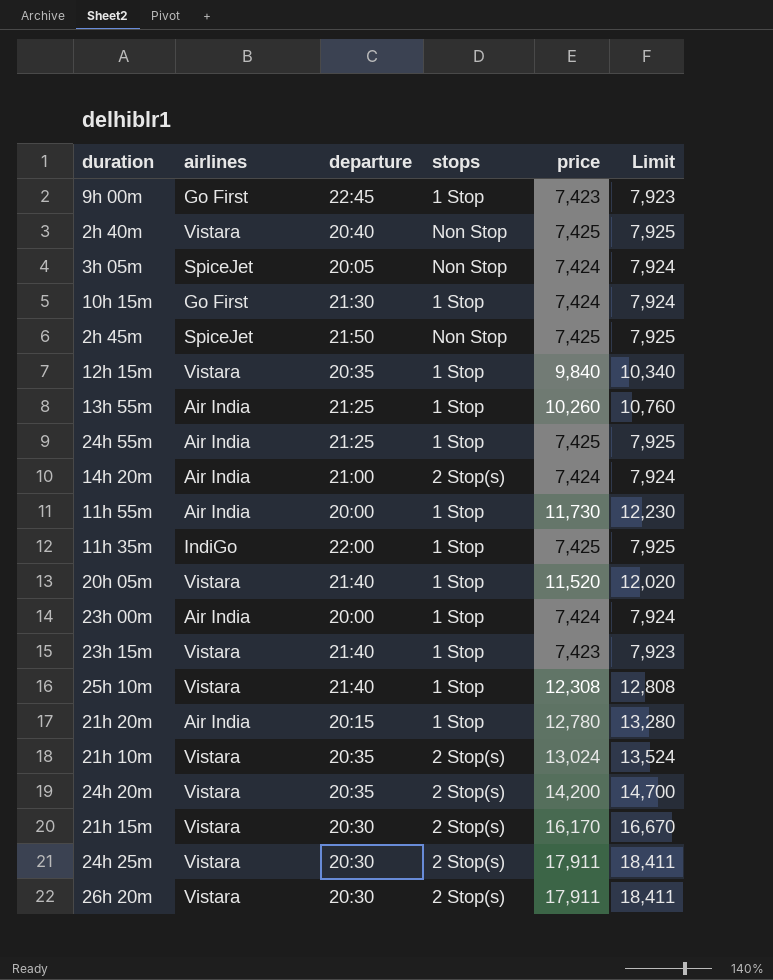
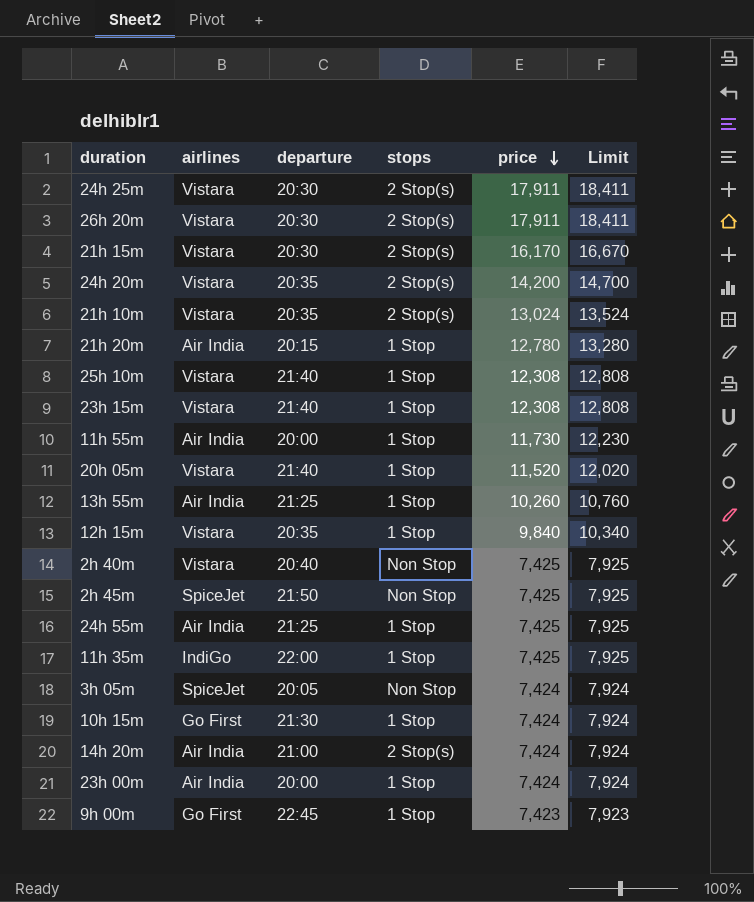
row order: none -> price descending
23h 15m | price: 7,423 -> 12,308
23h 15m | Limit: 7,923 -> 12,808

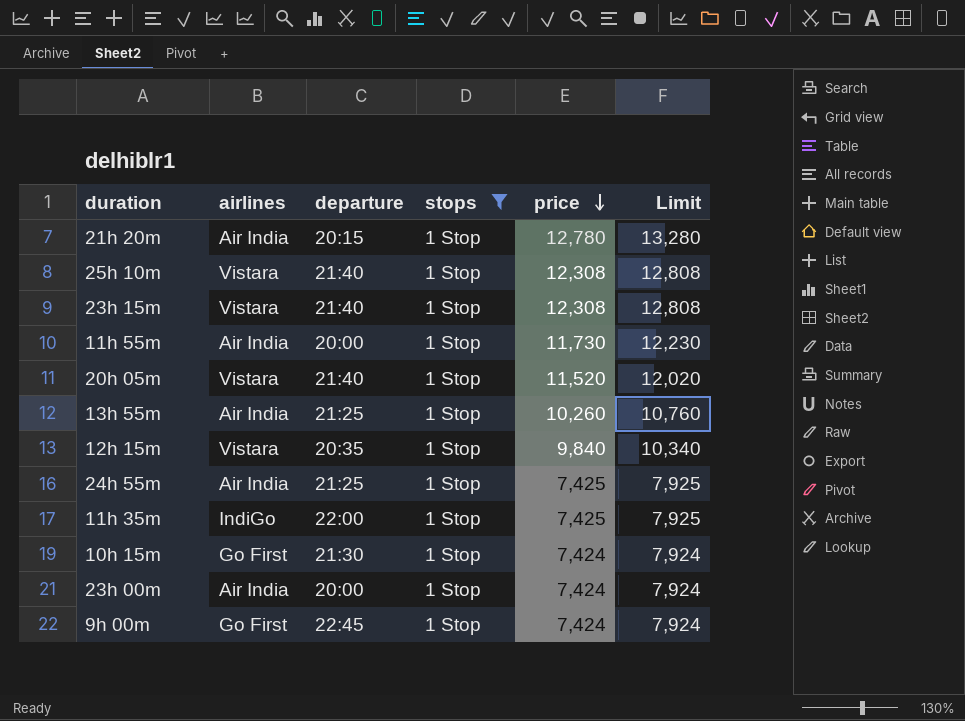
filter: none -> stops = 1 Stop
9h 00m | price: 7,423 -> 7,424
9h 00m | Limit: 7,923 -> 7,924

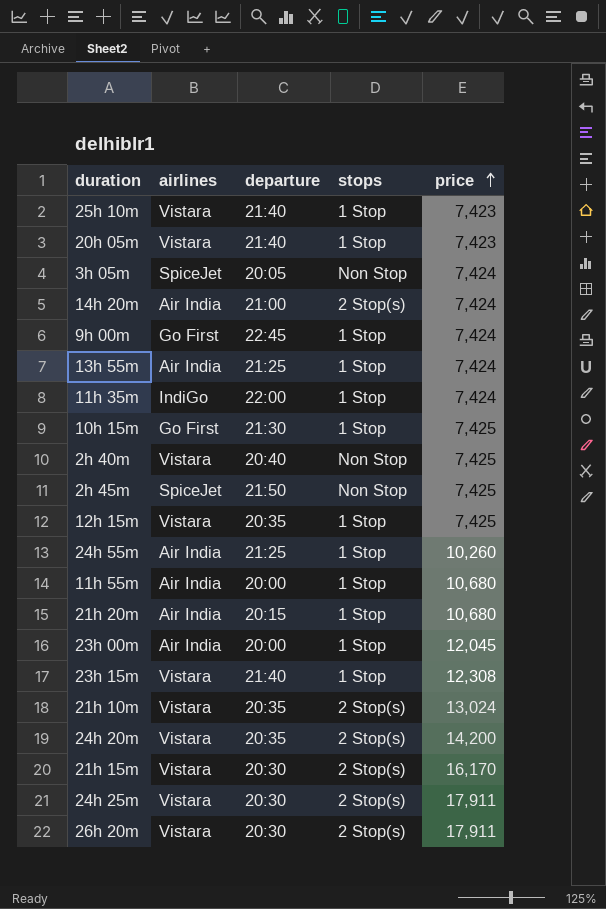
filter: stops = 1 Stop -> none
row order: price descending -> price ascending
column Limit | formula: [price] + 500 -> none
25h 10m | price: 12,308 -> 7,423
20h 05m | price: 11,520 -> 7,423
13h 55m | price: 10,260 -> 7,424
11h 35m | price: 7,425 -> 7,424
10h 15m | price: 7,424 -> 7,425
12h 15m | price: 9,840 -> 7,425
24h 55m | price: 7,425 -> 10,260
11h 55m | price: 11,730 -> 10,680
21h 20m | price: 12,780 -> 10,680
23h 00m | price: 7,424 -> 12,045

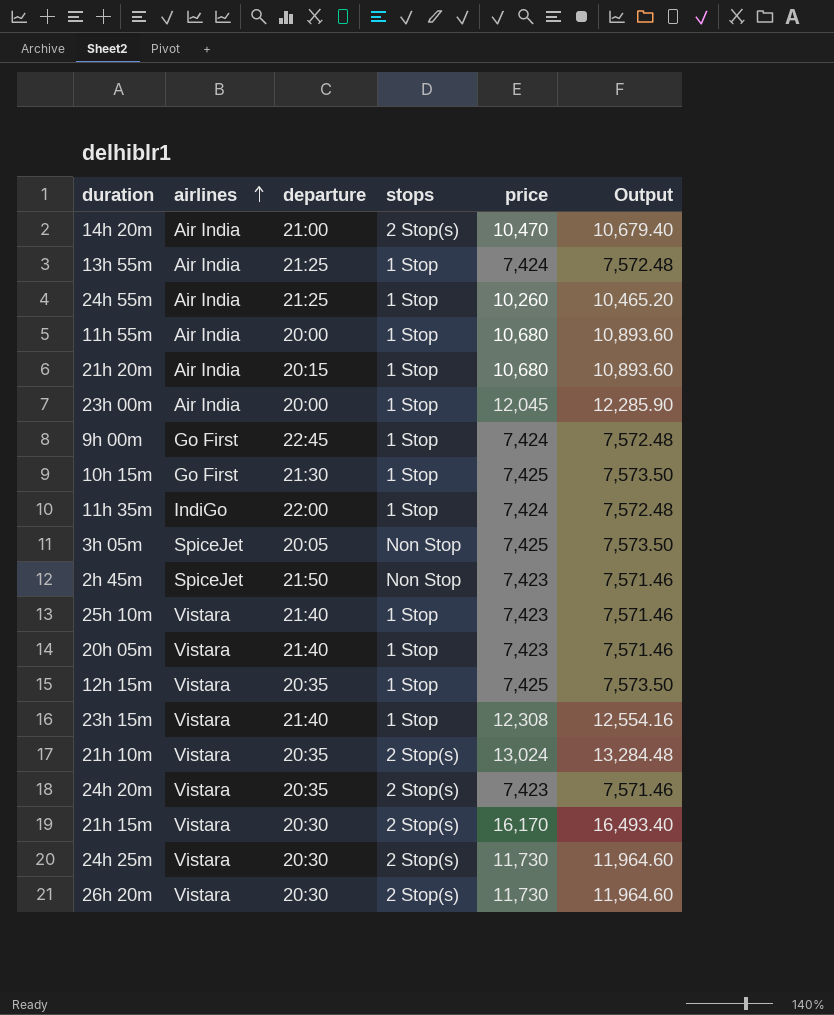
row order: price ascending -> airlines ascending
column Output | formula: none -> [price] * 1.02
row 2h 40m: Vistara | 20:40 | Non Stop | 7,425 -> none
14h 20m | price: 7,424 -> 10,470
3h 05m | price: 7,424 -> 7,425
2h 45m | price: 7,425 -> 7,423
24h 20m | price: 14,200 -> 7,423
24h 25m | price: 17,911 -> 11,730
26h 20m | price: 17,911 -> 11,730

